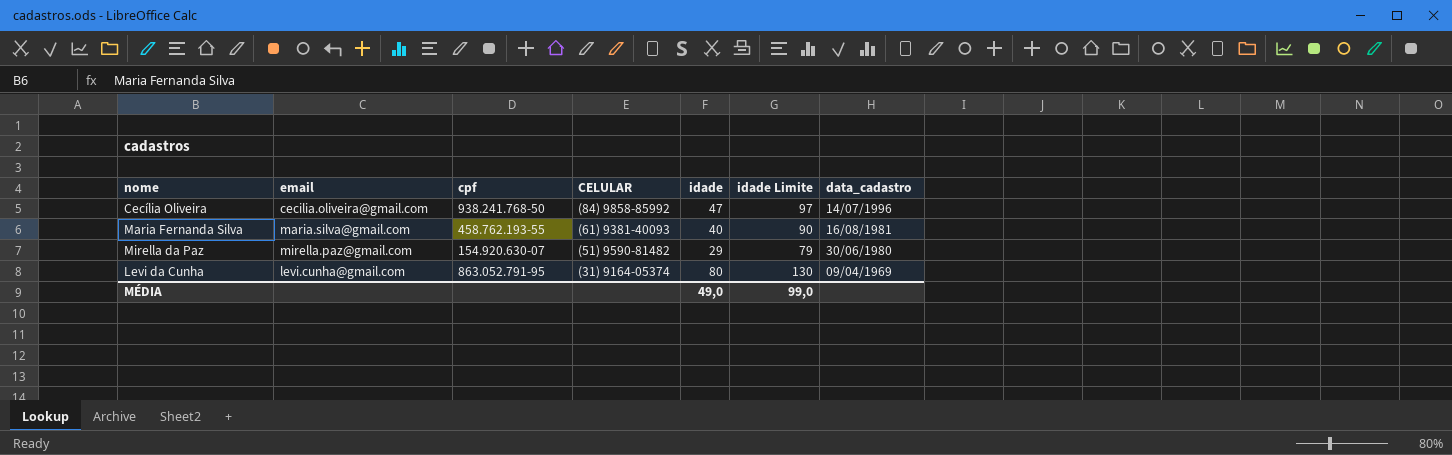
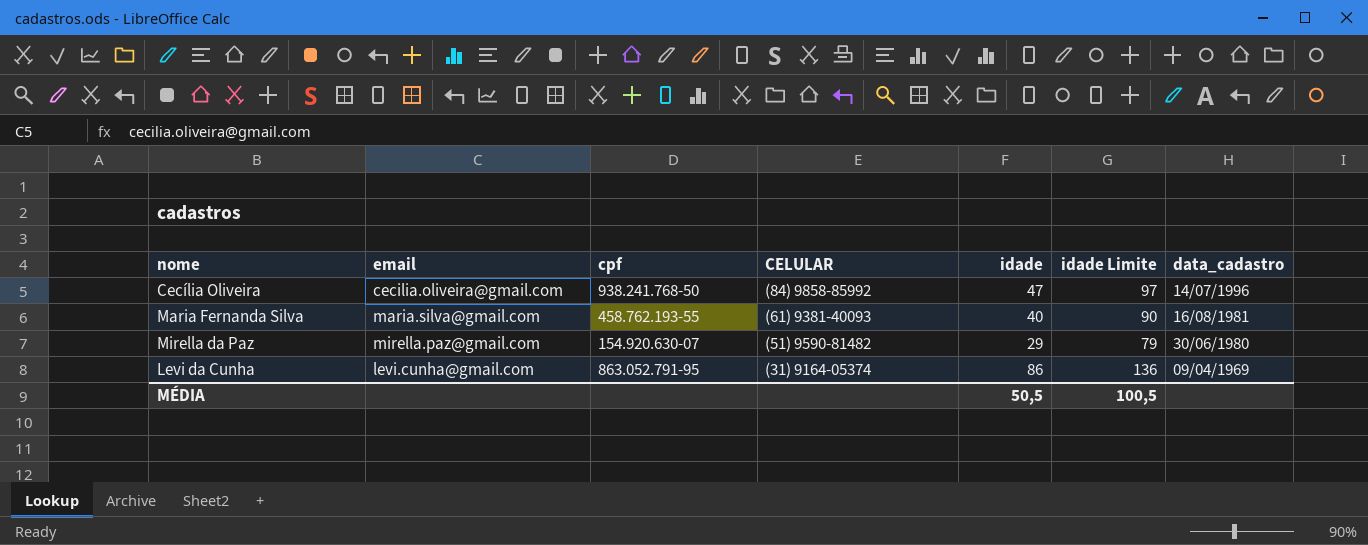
Levi da Cunha | idade: 80 -> 86
Levi da Cunha | idade Limite: 130 -> 136
MÉDIA | idade: 49,0 -> 50,5
MÉDIA | idade Limite: 99,0 -> 100,5

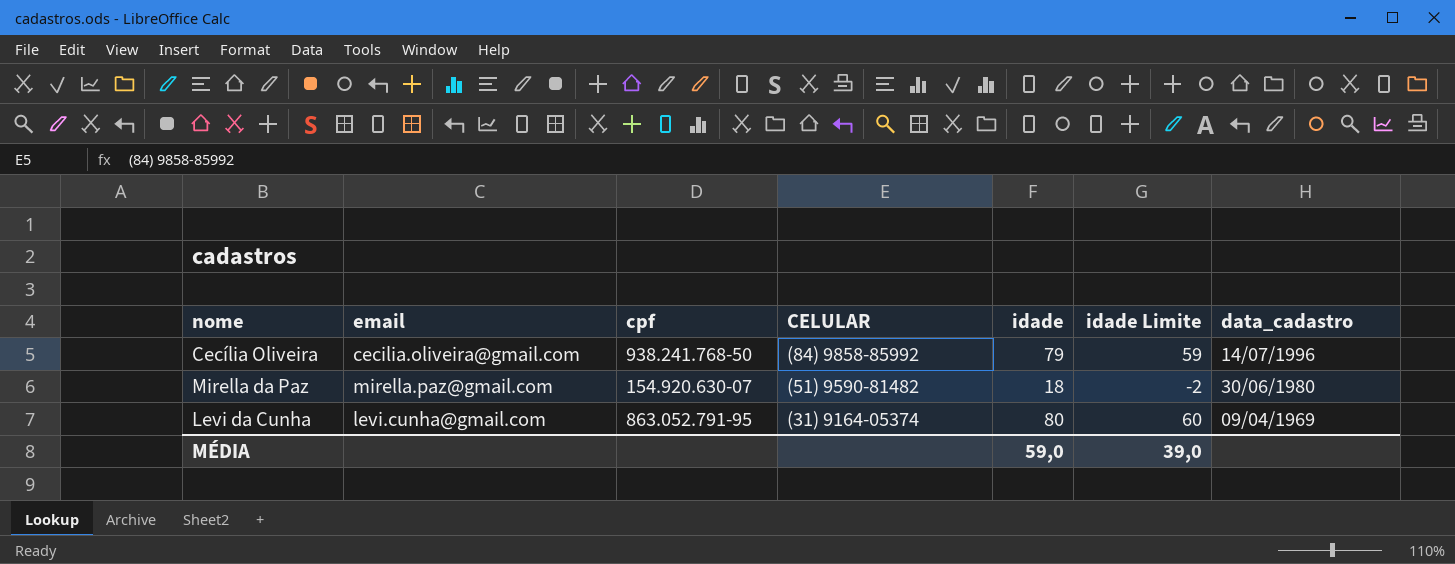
column idade Limite | formula: [idade] + 50 -> [idade] - 20
row Maria Fernanda Silva: maria.silva@gmail.com | 458.762.193-55 | (61) 9381-40093 | 40 | 90 | 16/08/1981 -> none
Cecília Oliveira | idade: 47 -> 79
Mirella da Paz | idade: 29 -> 18
Levi da Cunha | idade: 86 -> 80
MÉDIA | idade: 50,5 -> 59,0
MÉDIA | idade Limite: 100,5 -> 39,0

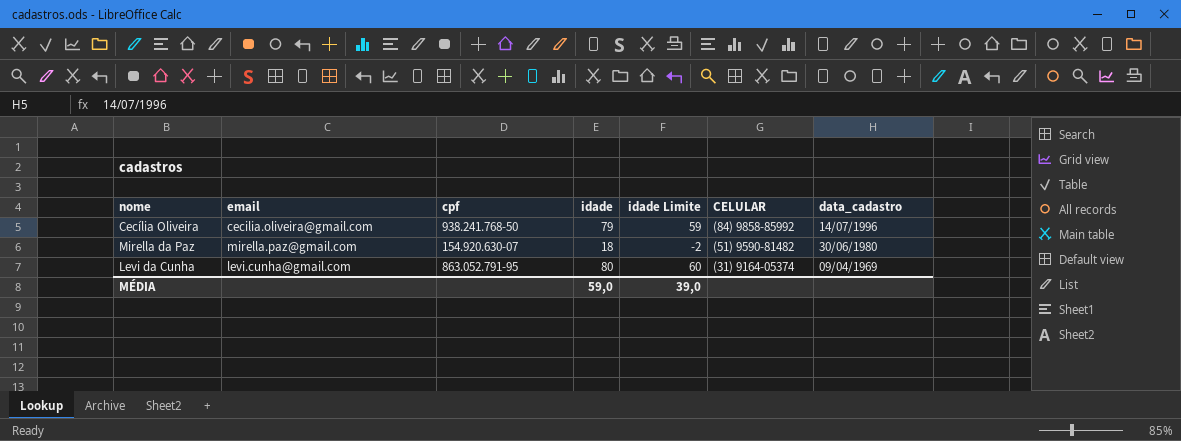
column CELULAR | position: 4 -> 6

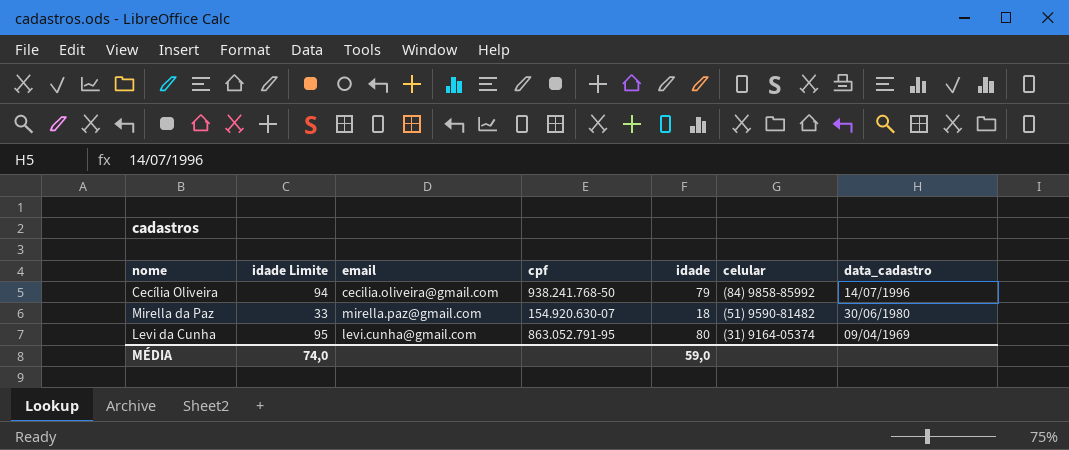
column idade Limite | formula: [idade] - 20 -> [idade] + 15
column idade Limite | position: 5 -> 2
column name: CELULAR -> celular
MÉDIA | idade Limite: 39,0 -> 74,0

